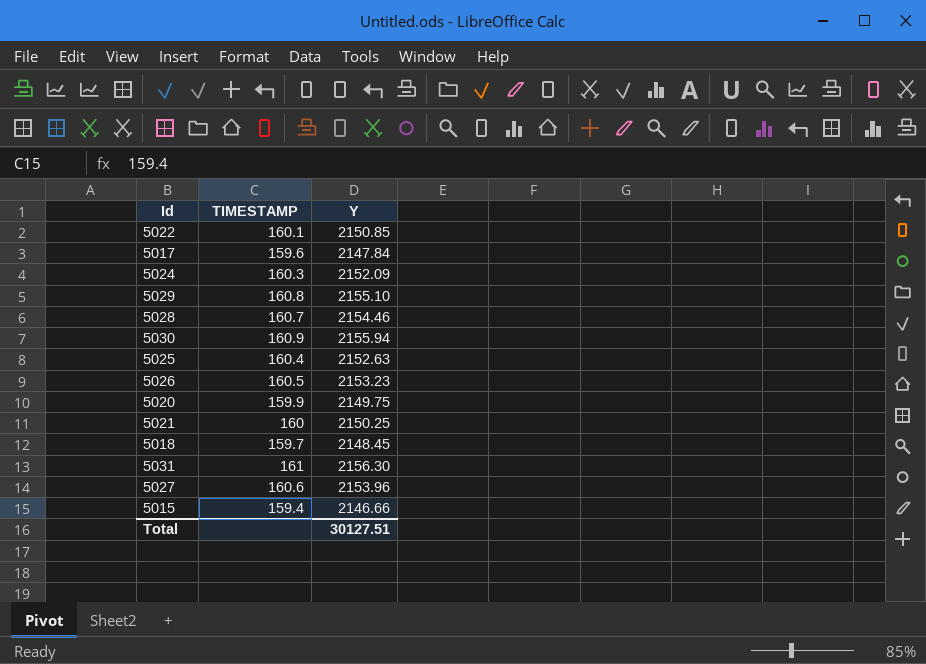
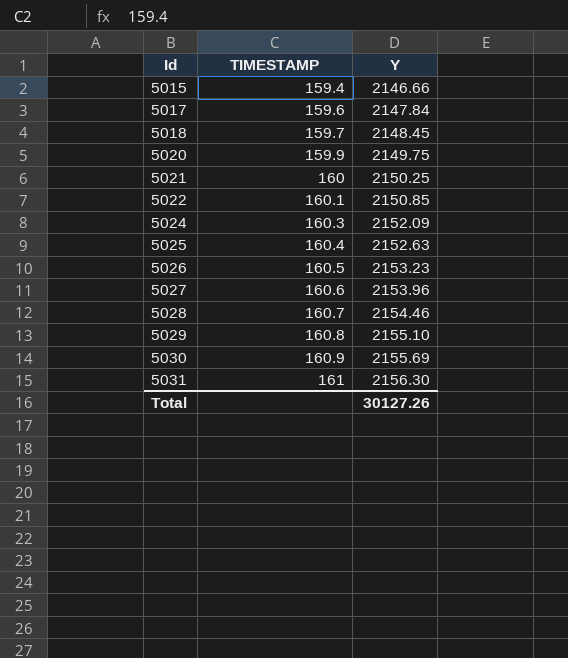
row order: none -> Id ascending
5030 | Y: 2155.94 -> 2155.69
Total | Y: 30127.51 -> 30127.26

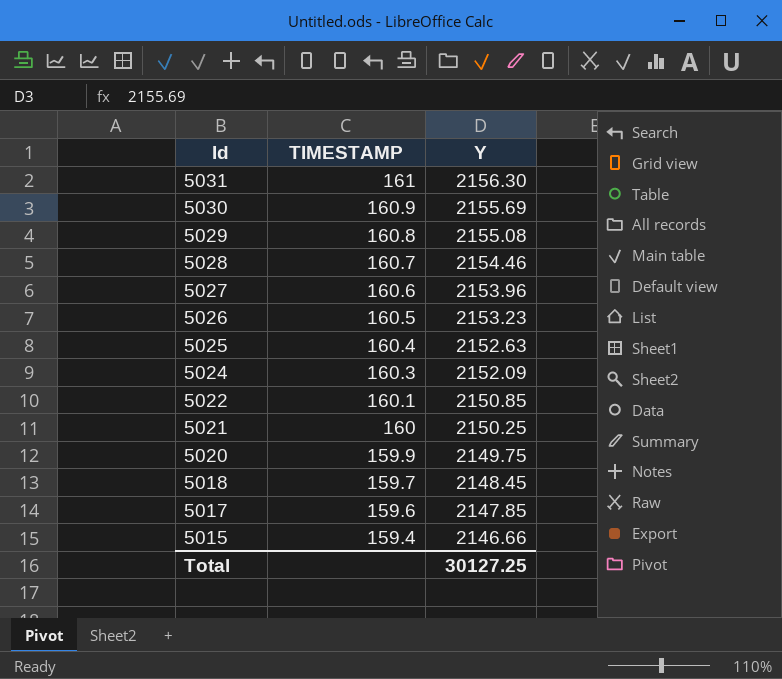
row order: Id ascending -> Id descending
5029 | Y: 2155.10 -> 2155.08
5017 | Y: 2147.84 -> 2147.85
Total | Y: 30127.26 -> 30127.25

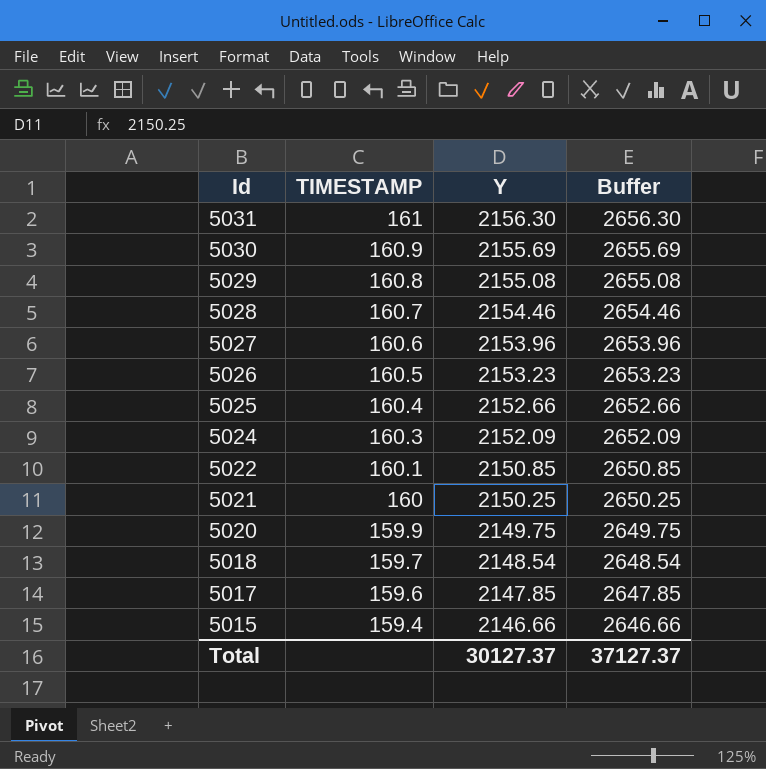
column Buffer | formula: none -> [Y] + 500
5025 | Y: 2152.63 -> 2152.66
5018 | Y: 2148.45 -> 2148.54
Total | Y: 30127.25 -> 30127.37

